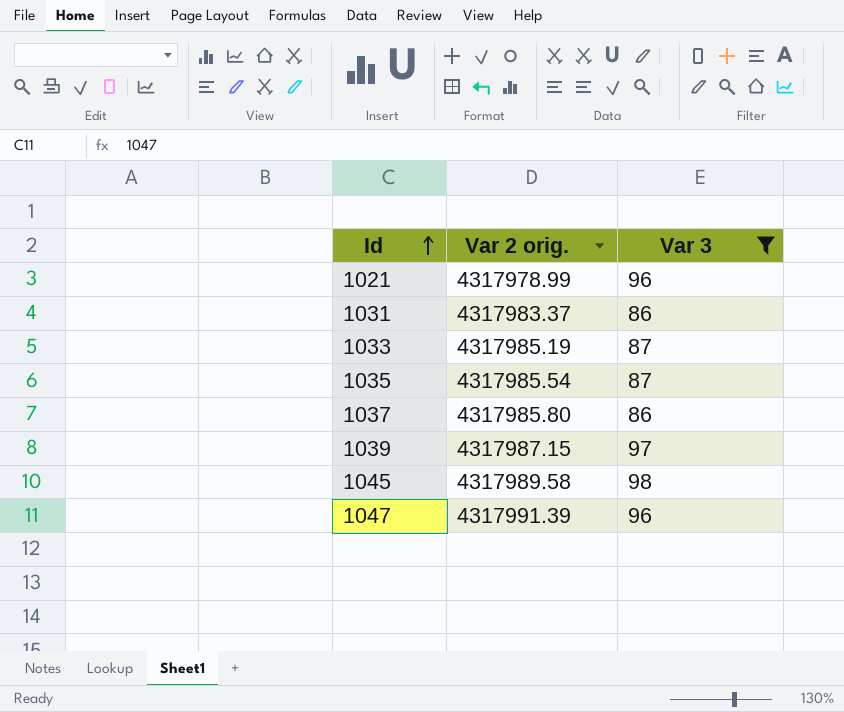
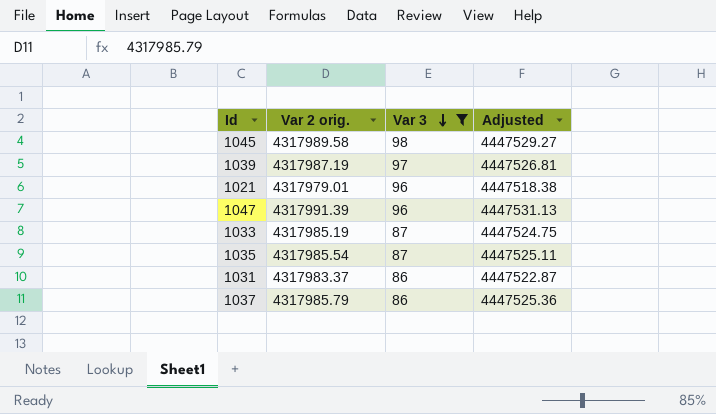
row order: Id ascending -> Var 3 descending
column Adjusted | formula: none -> [Var 2 orig.] * 1.03
1039 | Var 2 orig.: 4317987.15 -> 4317987.19
1021 | Var 2 orig.: 4317978.99 -> 4317979.01
1037 | Var 2 orig.: 4317985.80 -> 4317985.79

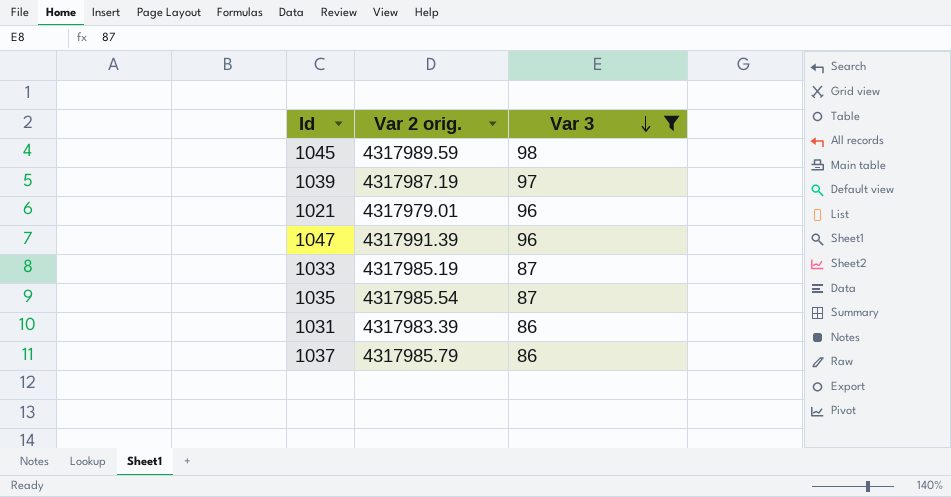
column Adjusted | formula: [Var 2 orig.] * 1.03 -> none
1045 | Var 2 orig.: 4317989.58 -> 4317989.59
1031 | Var 2 orig.: 4317983.37 -> 4317983.39

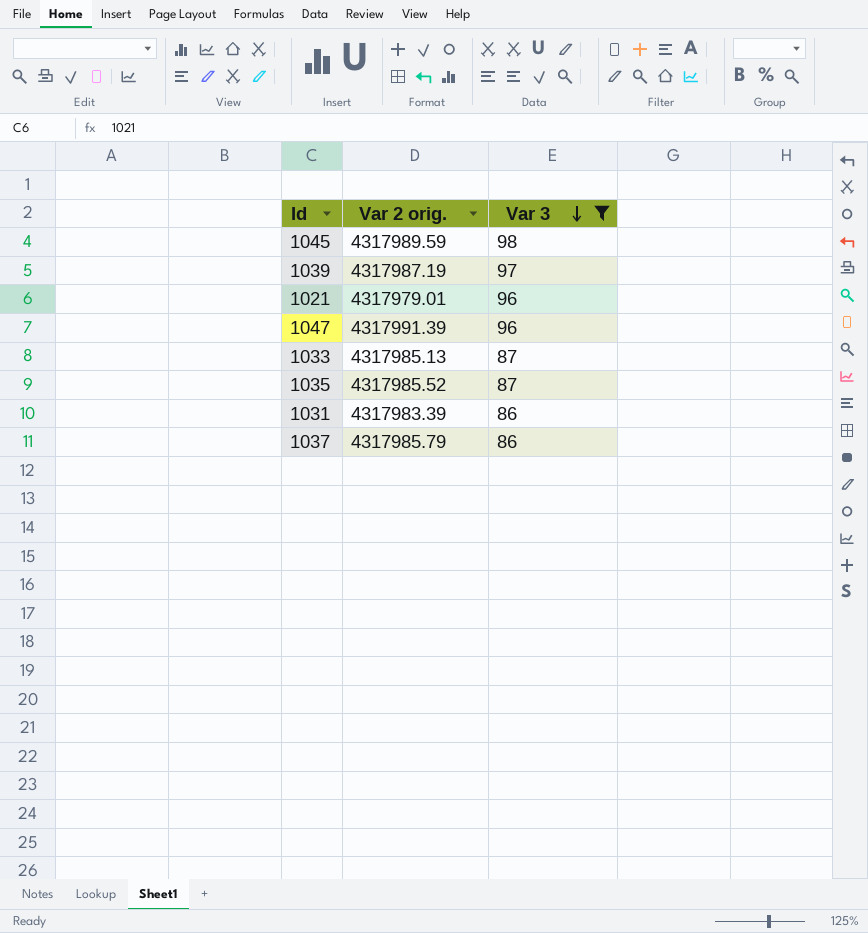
1033 | Var 2 orig.: 4317985.19 -> 4317985.13
1035 | Var 2 orig.: 4317985.54 -> 4317985.52

